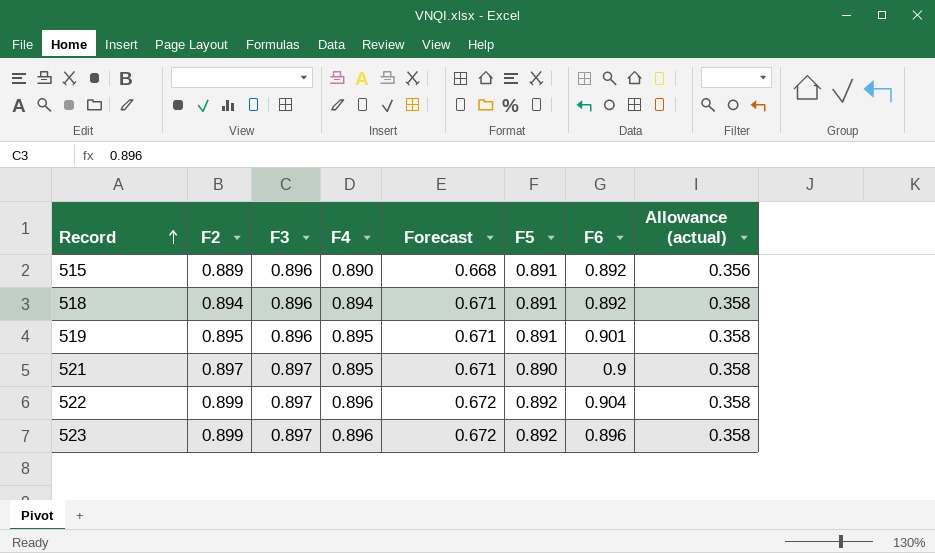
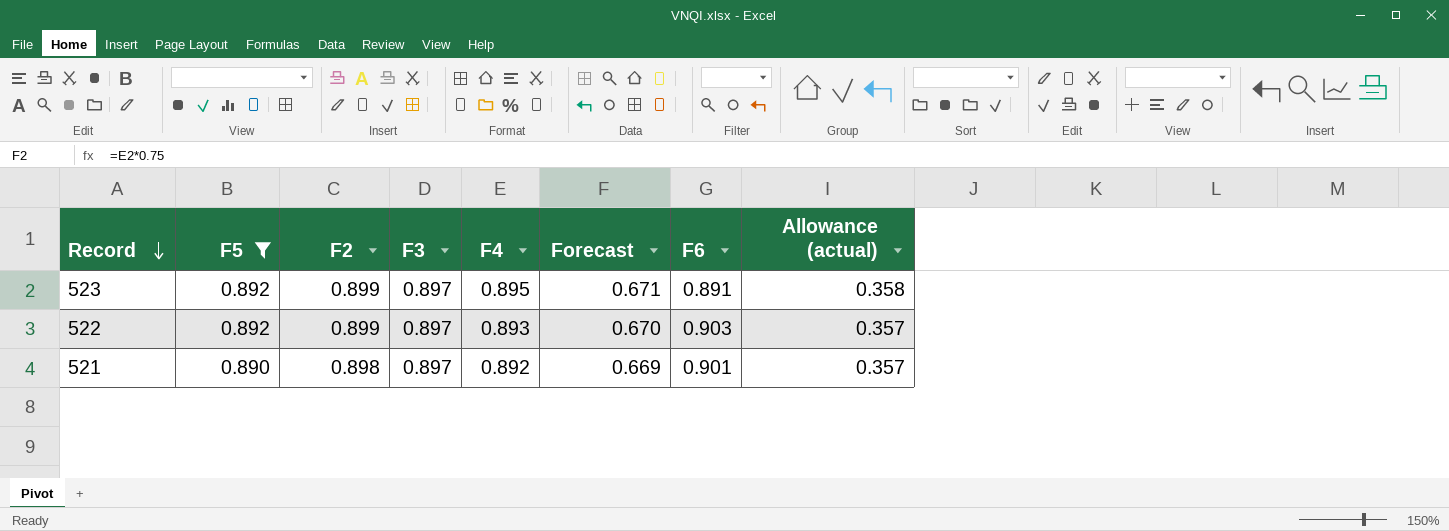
filter: none -> F5 != 0.891
row order: Record ascending -> Record descending
column F5 | position: 6 -> 2
523 | F4: 0.896 -> 0.895
523 | Forecast: 0.672 -> 0.671
523 | F6: 0.896 -> 0.891
522 | F4: 0.896 -> 0.893
522 | Forecast: 0.672 -> 0.670
522 | F6: 0.904 -> 0.903
522 | Allowance (actual): 0.358 -> 0.357
521 | F2: 0.897 -> 0.898
521 | F4: 0.895 -> 0.892
521 | Forecast: 0.671 -> 0.669
521 | F6: 0.9 -> 0.901
521 | Allowance (actual): 0.358 -> 0.357

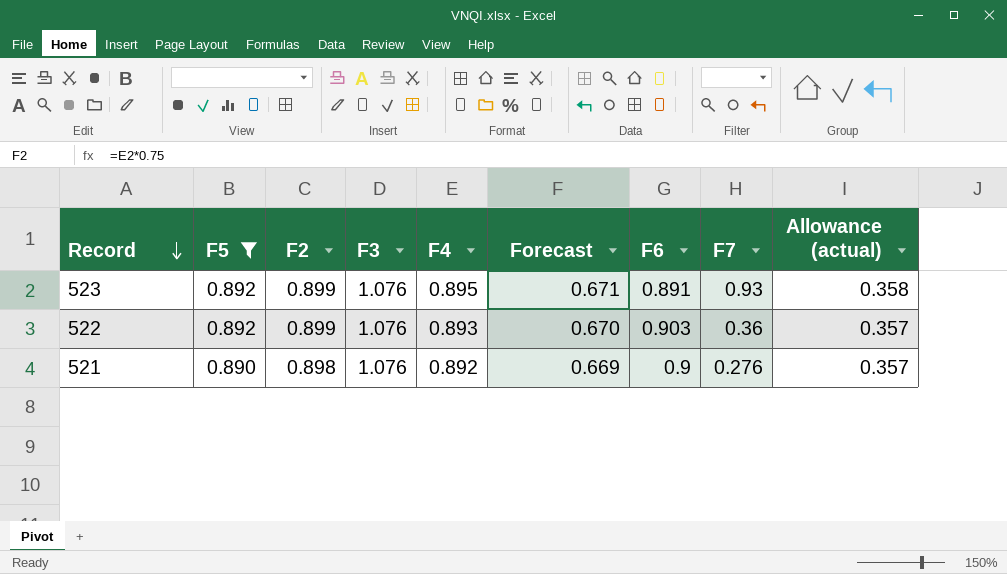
column F7 | position: none -> 8
523 | F3: 0.897 -> 1.076
522 | F3: 0.897 -> 1.076
521 | F3: 0.897 -> 1.076
521 | F6: 0.901 -> 0.9

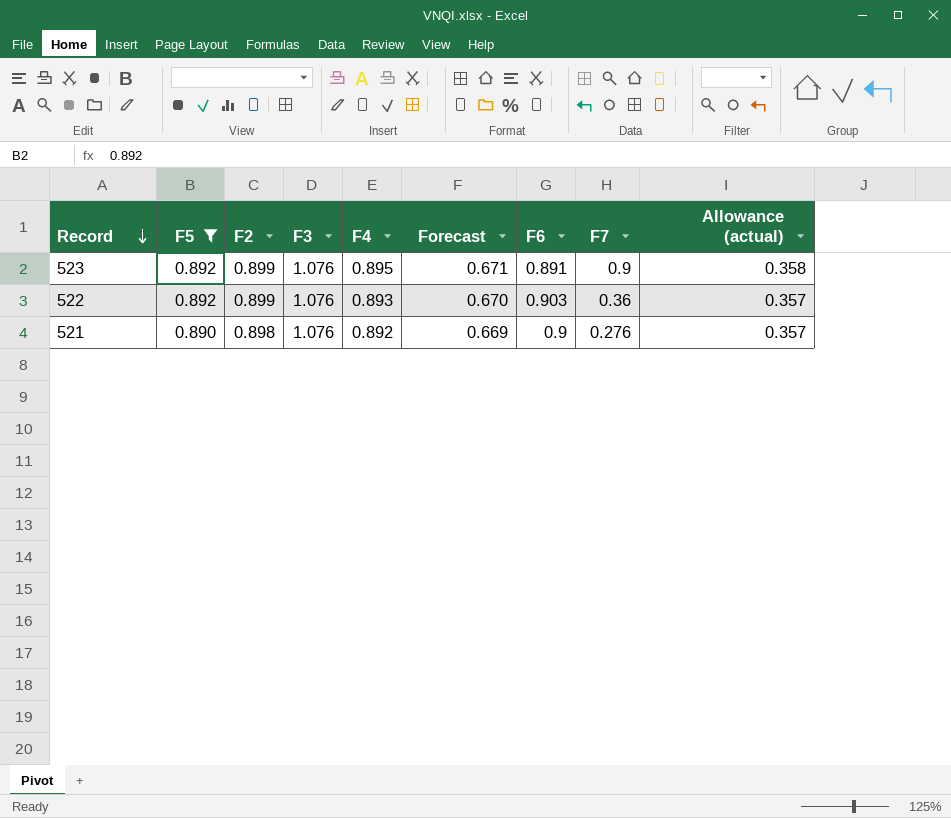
523 | F7: 0.93 -> 0.9

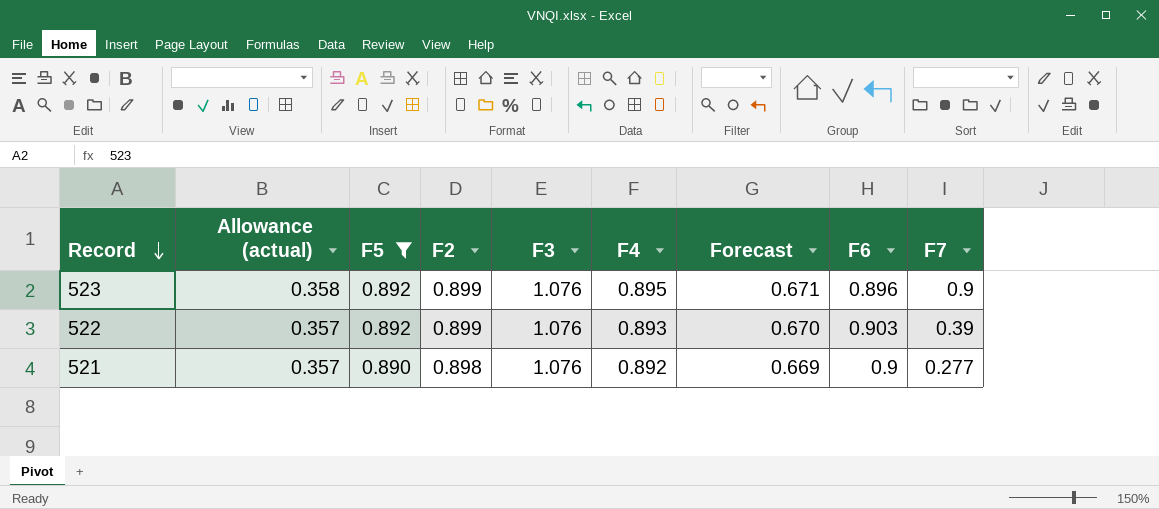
column Allowance (actual) | position: 9 -> 2
523 | F6: 0.891 -> 0.896
522 | F7: 0.36 -> 0.39
521 | F7: 0.276 -> 0.277

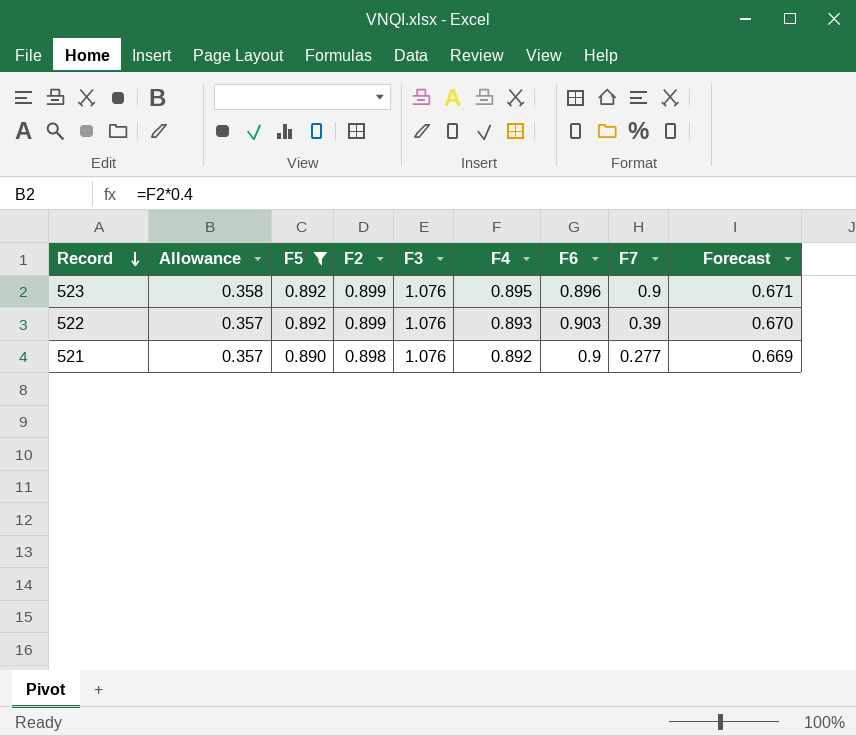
column name: Allowance (actual) -> Allowance
column Forecast | position: 7 -> 9

